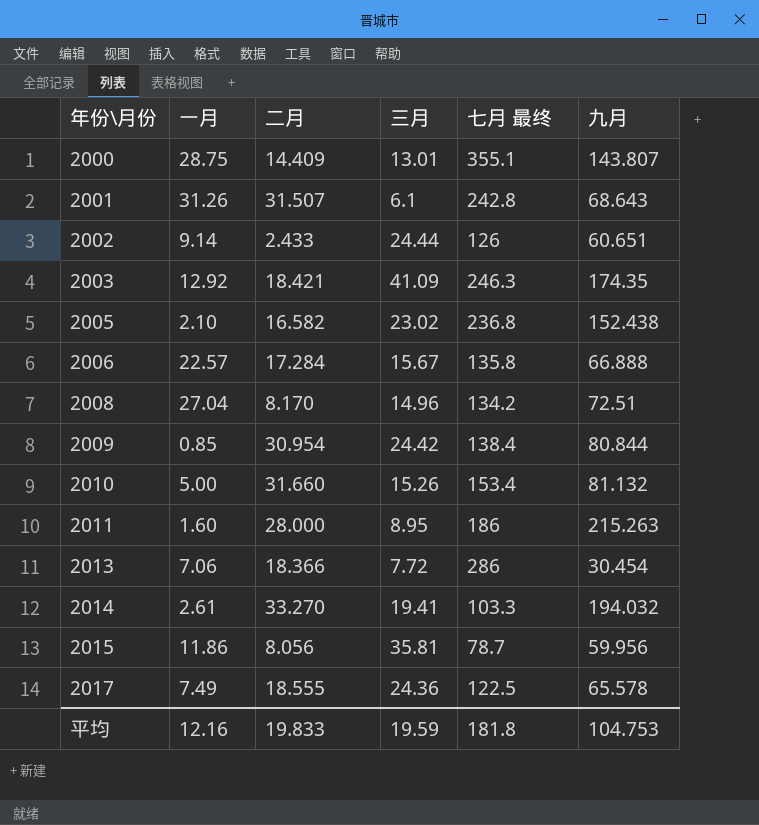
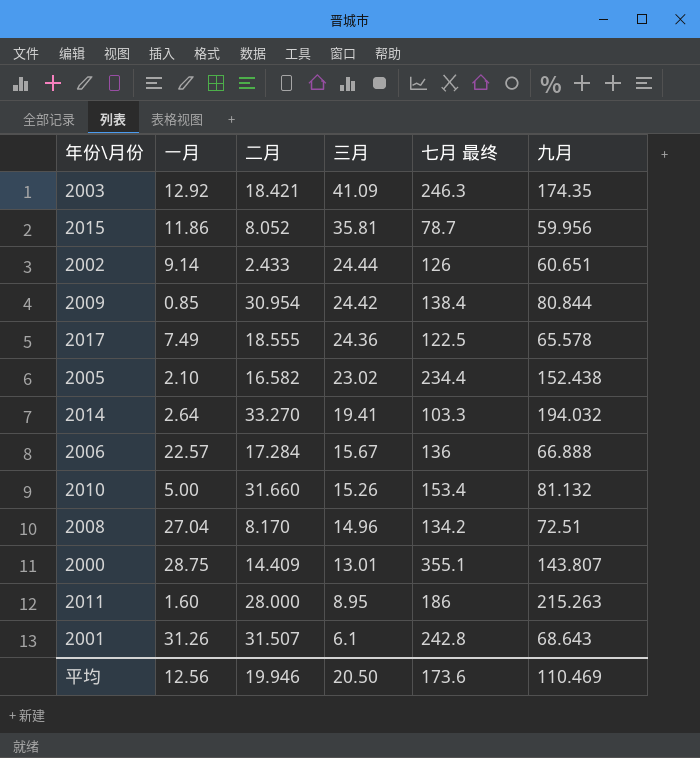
row order: 年份\月份 ascending -> 三月 descending
row 2013: 7.06 | 18.366 | 7.72 | 286 | 30.454 -> none
2015 | 二月: 8.056 -> 8.052
2005 | 七月 最终: 236.8 -> 234.4
2014 | 一月: 2.61 -> 2.64
2006 | 七月 最终: 135.8 -> 136
平均 | 一月: 12.16 -> 12.56
平均 | 二月: 19.833 -> 19.946
平均 | 三月: 19.59 -> 20.50
平均 | 七月 最终: 181.8 -> 173.6
平均 | 九月: 104.753 -> 110.469

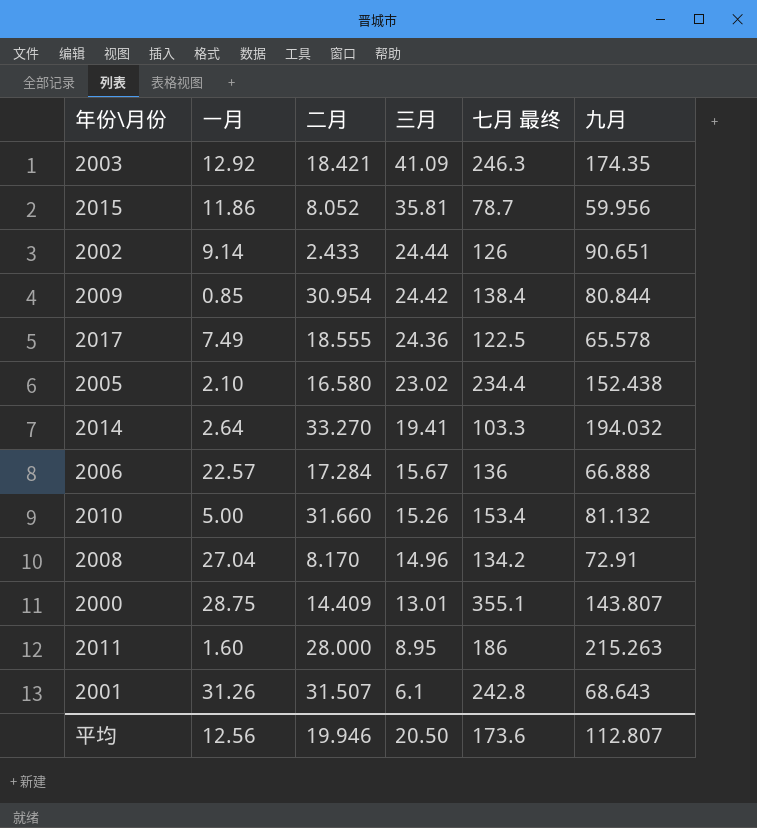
2002 | 九月: 60.651 -> 90.651
2005 | 二月: 16.582 -> 16.580
2008 | 九月: 72.51 -> 72.91
平均 | 九月: 110.469 -> 112.807

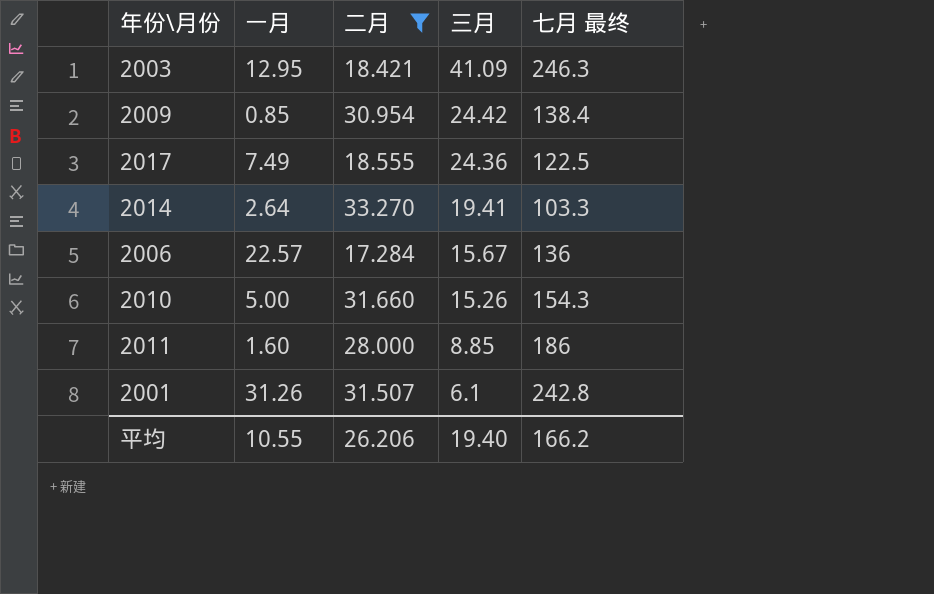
filter: none -> 二月 >= 17.284
column 九月 | position: 6 -> none
2003 | 一月: 12.92 -> 12.95
2010 | 七月 最终: 153.4 -> 154.3
2011 | 三月: 8.95 -> 8.85
平均 | 一月: 12.56 -> 10.55
平均 | 二月: 19.946 -> 26.206
平均 | 三月: 20.50 -> 19.40
平均 | 七月 最终: 173.6 -> 166.2

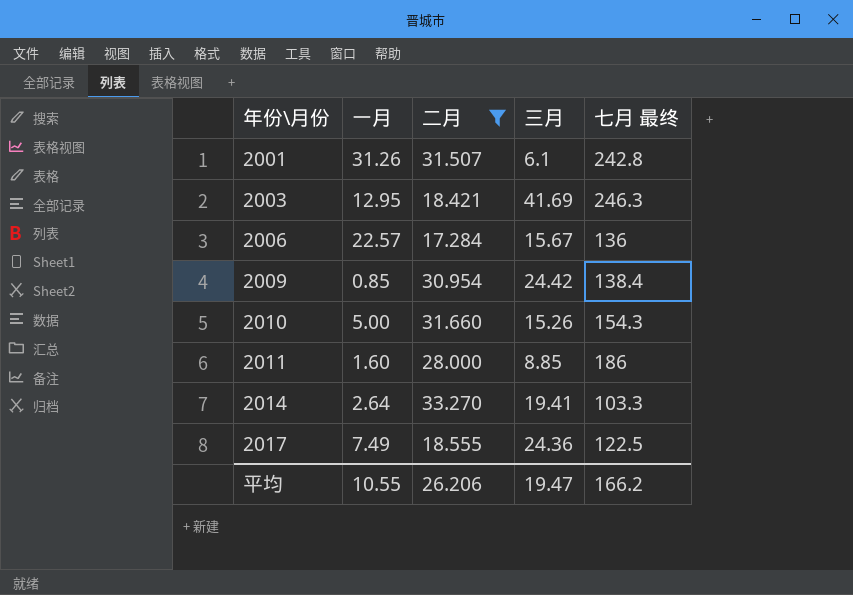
row order: 三月 descending -> 年份\月份 ascending
2003 | 三月: 41.09 -> 41.69
平均 | 三月: 19.40 -> 19.47

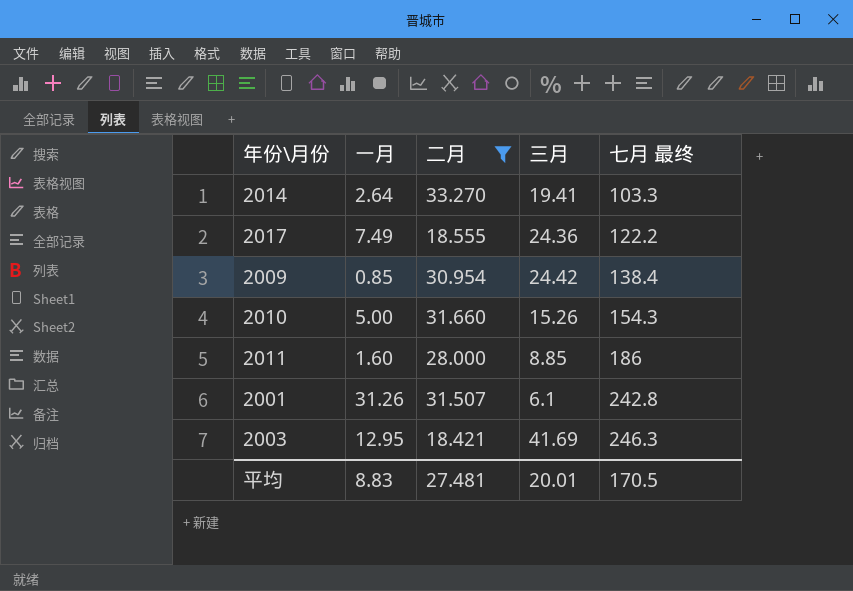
row order: 年份\月份 ascending -> 七月 最终 ascending
row 2006: 22.57 | 17.284 | 15.67 | 136 -> none
2017 | 七月 最终: 122.5 -> 122.2
平均 | 一月: 10.55 -> 8.83
平均 | 二月: 26.206 -> 27.481
平均 | 三月: 19.47 -> 20.01
平均 | 七月 最终: 166.2 -> 170.5

